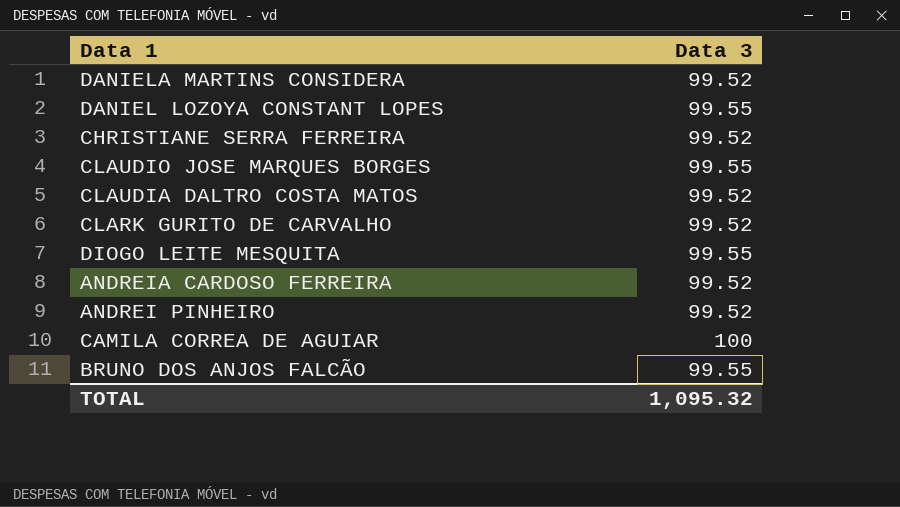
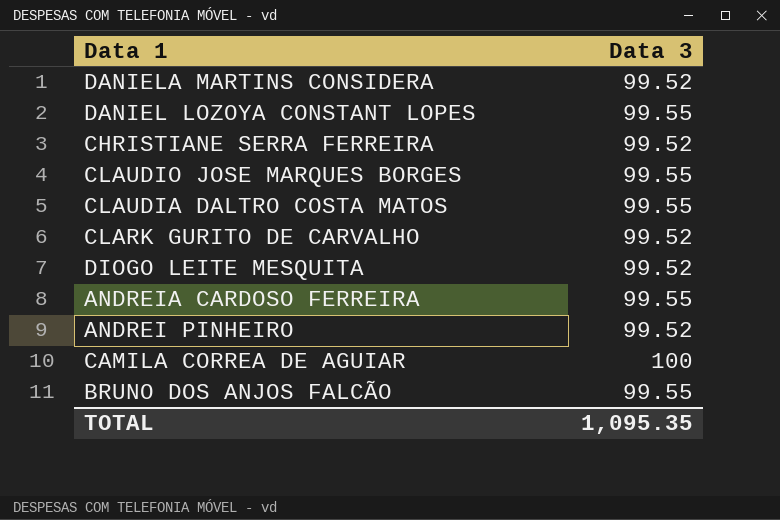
CLAUDIA DALTRO COSTA MATOS | Data 3: 99.52 -> 99.55
DIOGO LEITE MESQUITA | Data 3: 99.55 -> 99.52
ANDREIA CARDOSO FERREIRA | Data 3: 99.52 -> 99.55
TOTAL | Data 3: 1,095.32 -> 1,095.35

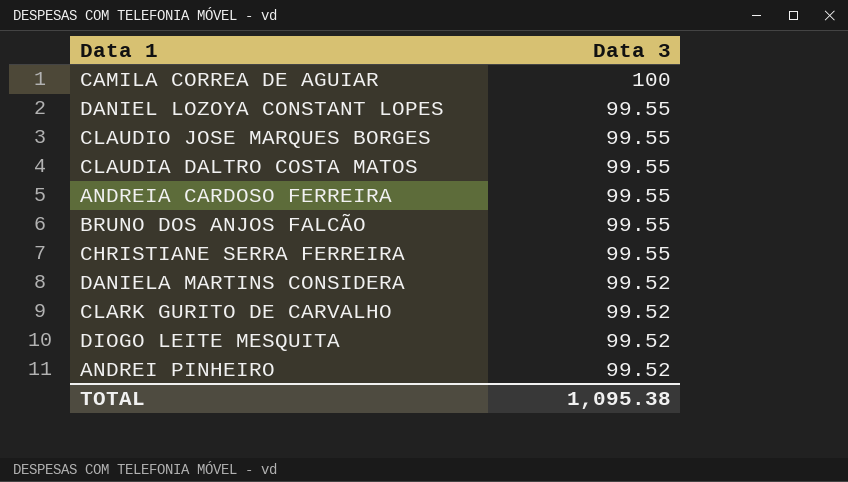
row order: none -> Data 3 descending
CHRISTIANE SERRA FERREIRA | Data 3: 99.52 -> 99.55
TOTAL | Data 3: 1,095.35 -> 1,095.38

